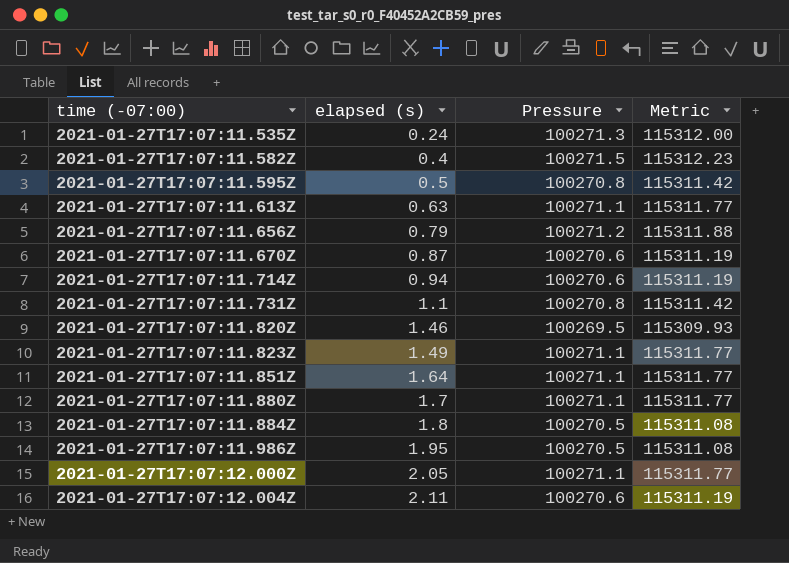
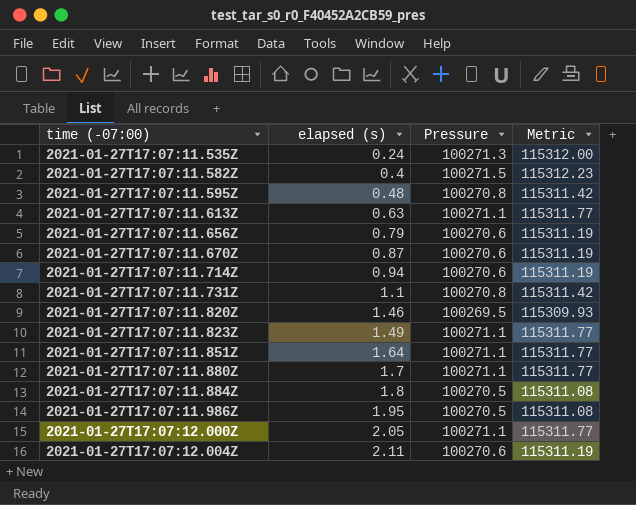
2021-01-27T17:07:11.595Z | elapsed (s): 0.5 -> 0.48
2021-01-27T17:07:11.656Z | Pressure: 100271.2 -> 100270.6
2021-01-27T17:07:11.656Z | Metric: 115311.88 -> 115311.19

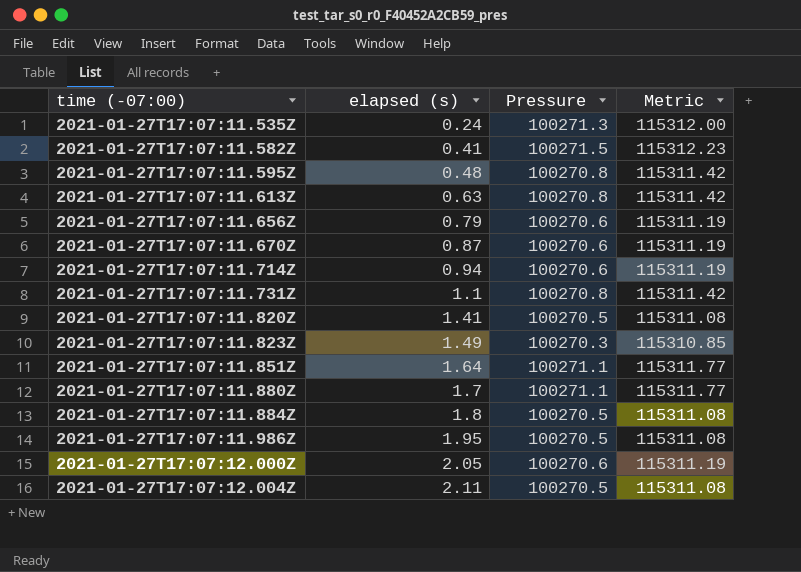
2021-01-27T17:07:11.582Z | elapsed (s): 0.4 -> 0.41
2021-01-27T17:07:11.613Z | Pressure: 100271.1 -> 100270.8
2021-01-27T17:07:11.613Z | Metric: 115311.77 -> 115311.42
2021-01-27T17:07:11.820Z | elapsed (s): 1.46 -> 1.41
2021-01-27T17:07:11.820Z | Pressure: 100269.5 -> 100270.5
2021-01-27T17:07:11.820Z | Metric: 115309.93 -> 115311.08
2021-01-27T17:07:11.823Z | Pressure: 100271.1 -> 100270.3
2021-01-27T17:07:11.823Z | Metric: 115311.77 -> 115310.85
2021-01-27T17:07:12.000Z | Pressure: 100271.1 -> 100270.6
2021-01-27T17:07:12.000Z | Metric: 115311.77 -> 115311.19
2021-01-27T17:07:12.004Z | Pressure: 100270.6 -> 100270.5
2021-01-27T17:07:12.004Z | Metric: 115311.19 -> 115311.08

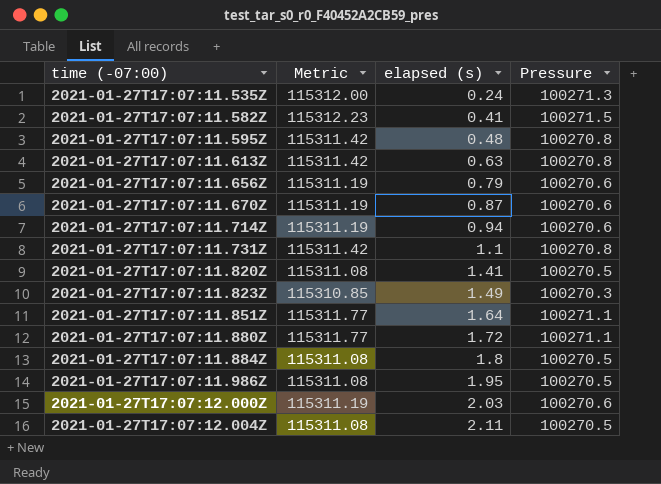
column Metric | position: 4 -> 2
2021-01-27T17:07:11.880Z | elapsed (s): 1.7 -> 1.72
2021-01-27T17:07:12.000Z | elapsed (s): 2.05 -> 2.03

